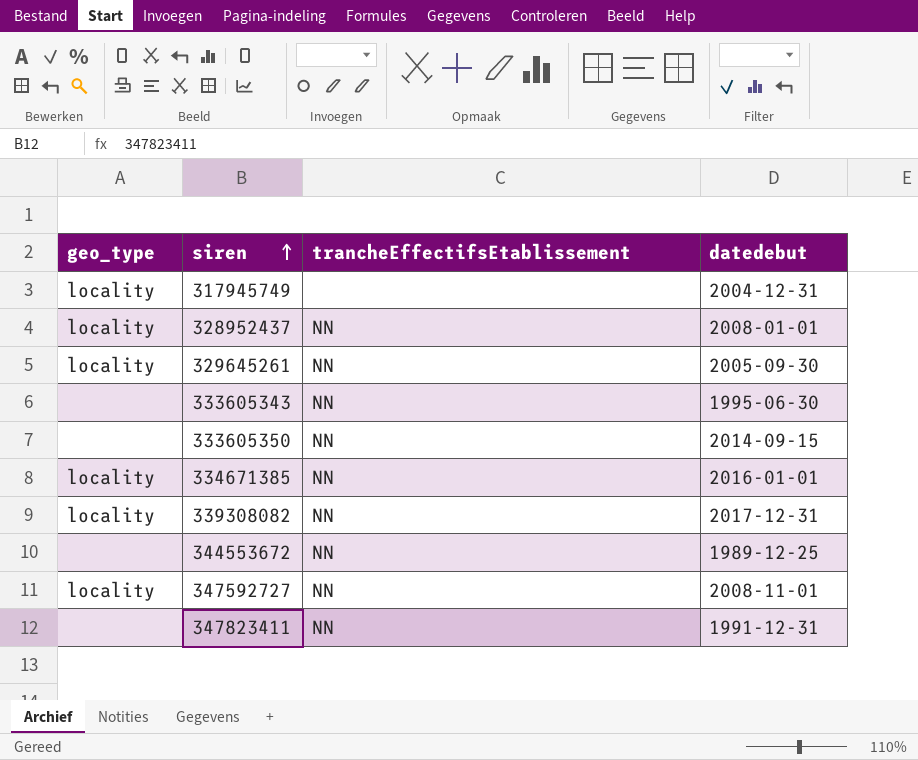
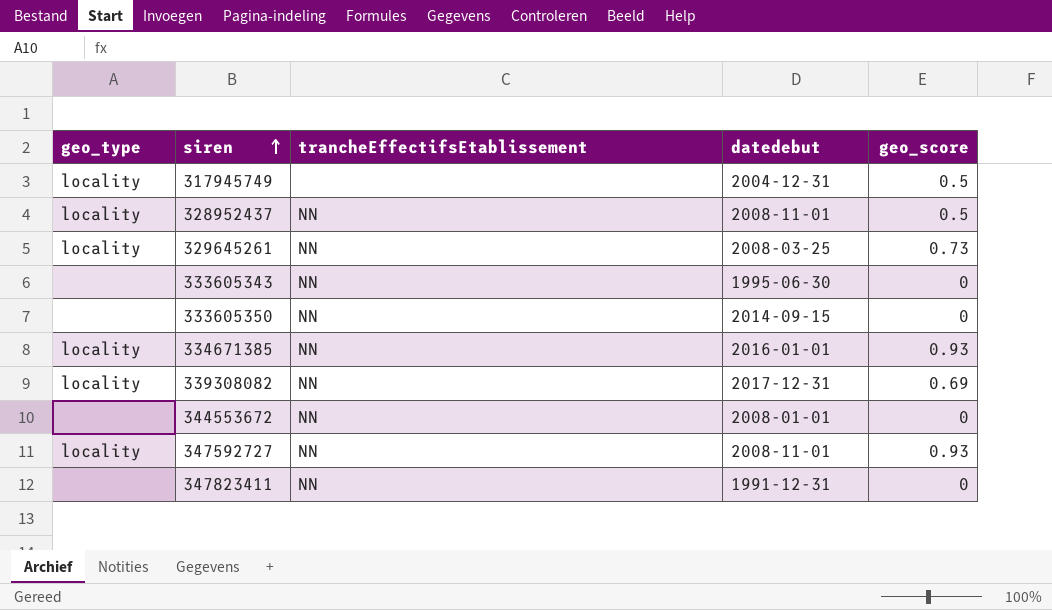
column geo_score | position: none -> 5
328952437 | datedebut: 2008-01-01 -> 2008-11-01
329645261 | datedebut: 2005-09-30 -> 2008-03-25
344553672 | datedebut: 1989-12-25 -> 2008-01-01

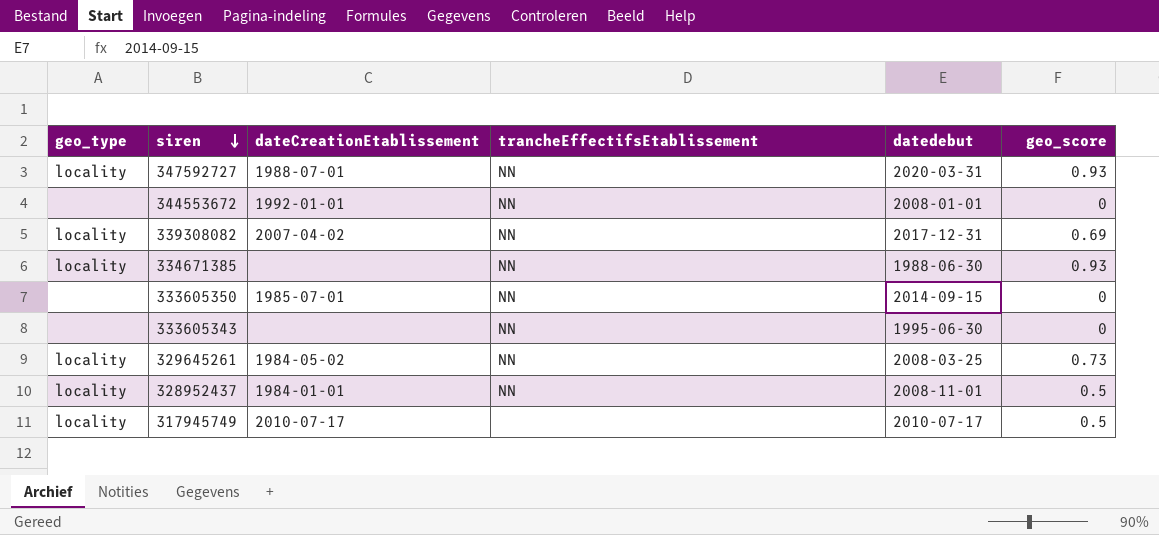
row order: siren ascending -> siren descending
column dateCreationEtablissement | position: none -> 3
row 347823411: none | NN | 1991-12-31 | 0 -> none
347592727 | datedebut: 2008-11-01 -> 2020-03-31
334671385 | datedebut: 2016-01-01 -> 1988-06-30
317945749 | datedebut: 2004-12-31 -> 2010-07-17

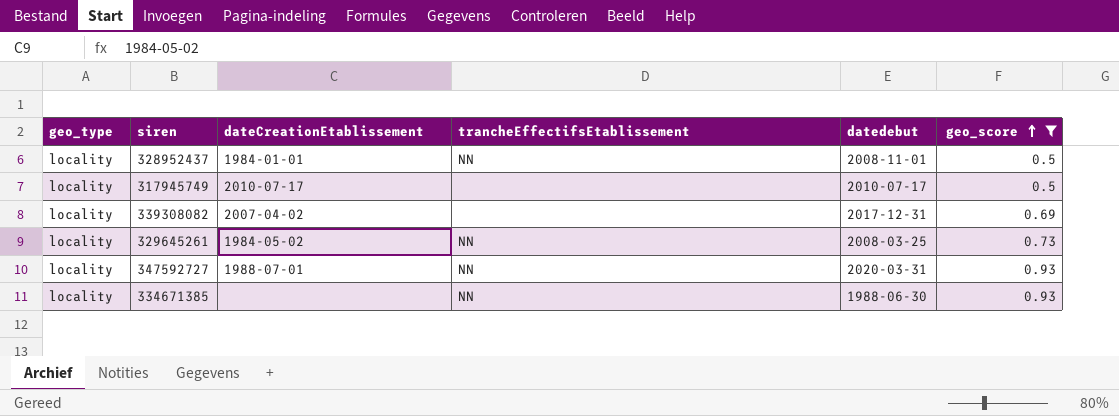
filter: none -> geo_score != 0
row order: siren descending -> geo_score ascending
339308082 | trancheEffectifsEtablissement: NN -> none

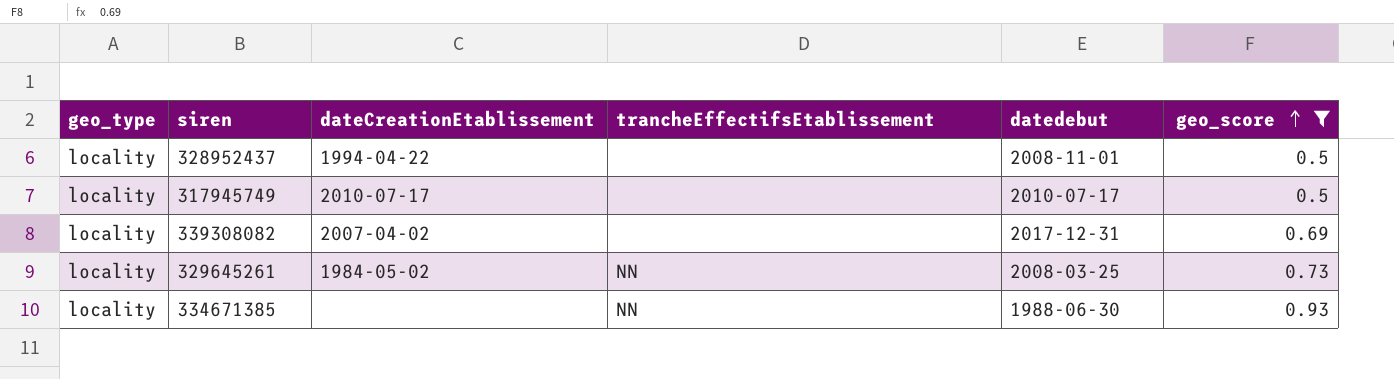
row 347592727: locality | 1988-07-01 | NN | 2020-03-31 | 0.93 -> none
328952437 | dateCreationEtablissement: 1984-01-01 -> 1994-04-22
328952437 | trancheEffectifsEtablissement: NN -> none

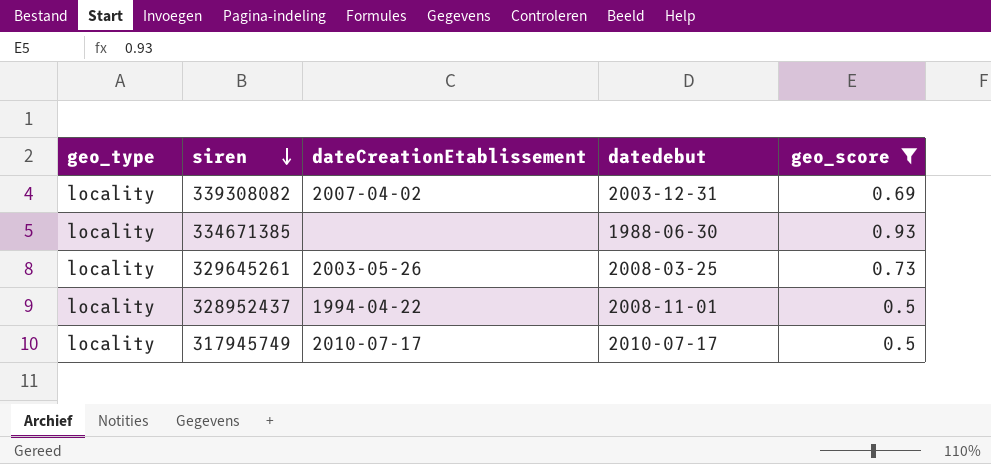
row order: geo_score ascending -> siren descending
column trancheEffectifsEtablissement | position: 4 -> none
339308082 | datedebut: 2017-12-31 -> 2003-12-31
329645261 | dateCreationEtablissement: 1984-05-02 -> 2003-05-26

